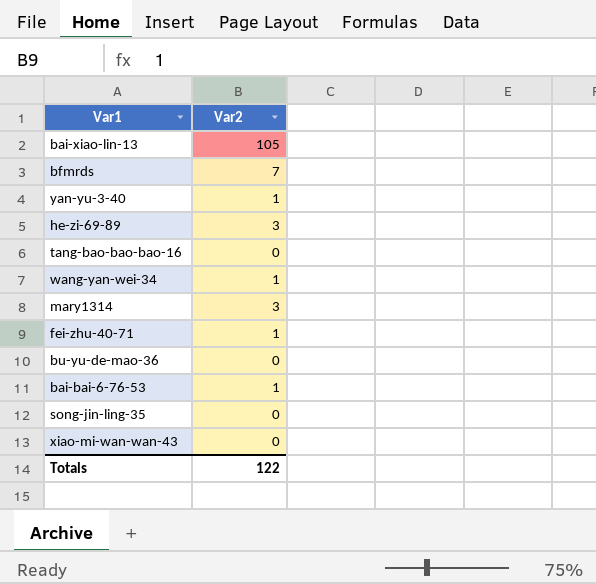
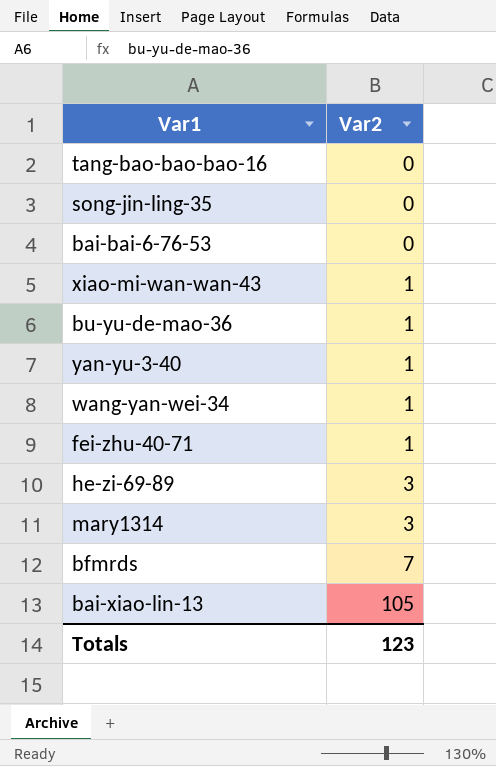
row order: none -> Var2 ascending
bai-bai-6-76-53 | Var2: 1 -> 0
xiao-mi-wan-wan-43 | Var2: 0 -> 1
bu-yu-de-mao-36 | Var2: 0 -> 1
Totals | Var2: 122 -> 123

